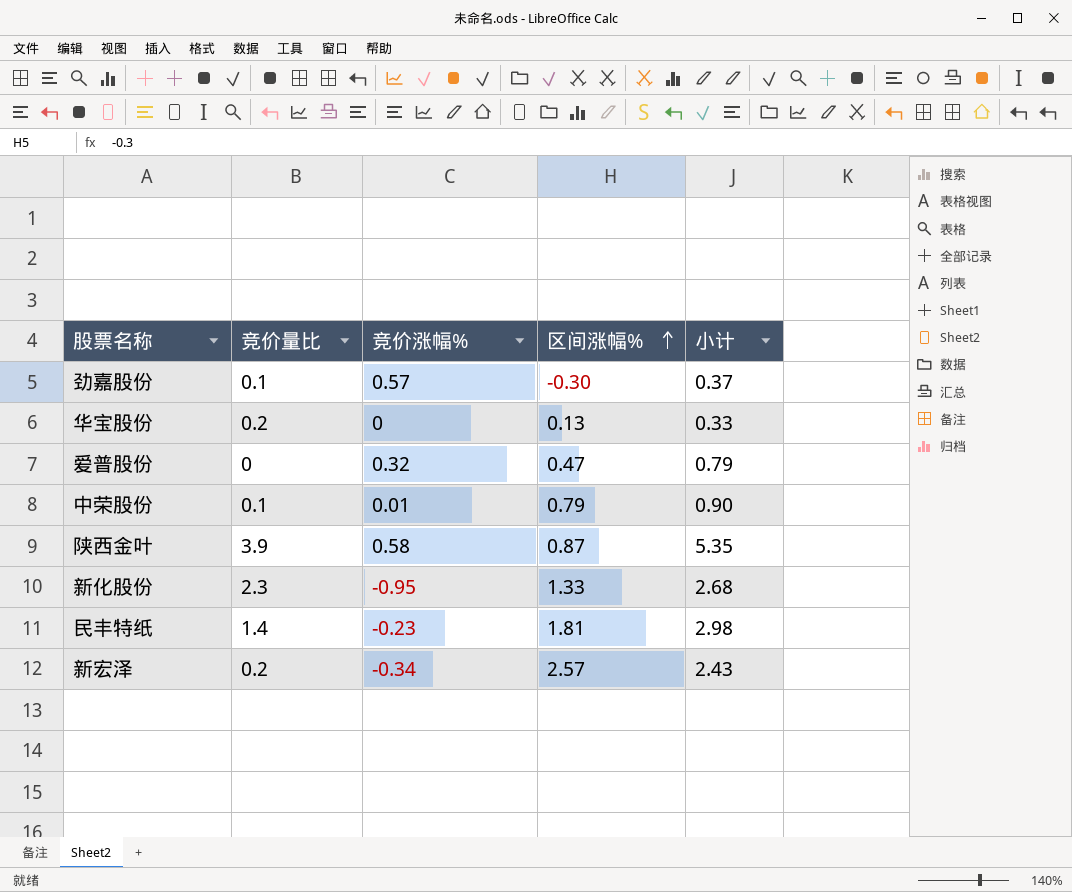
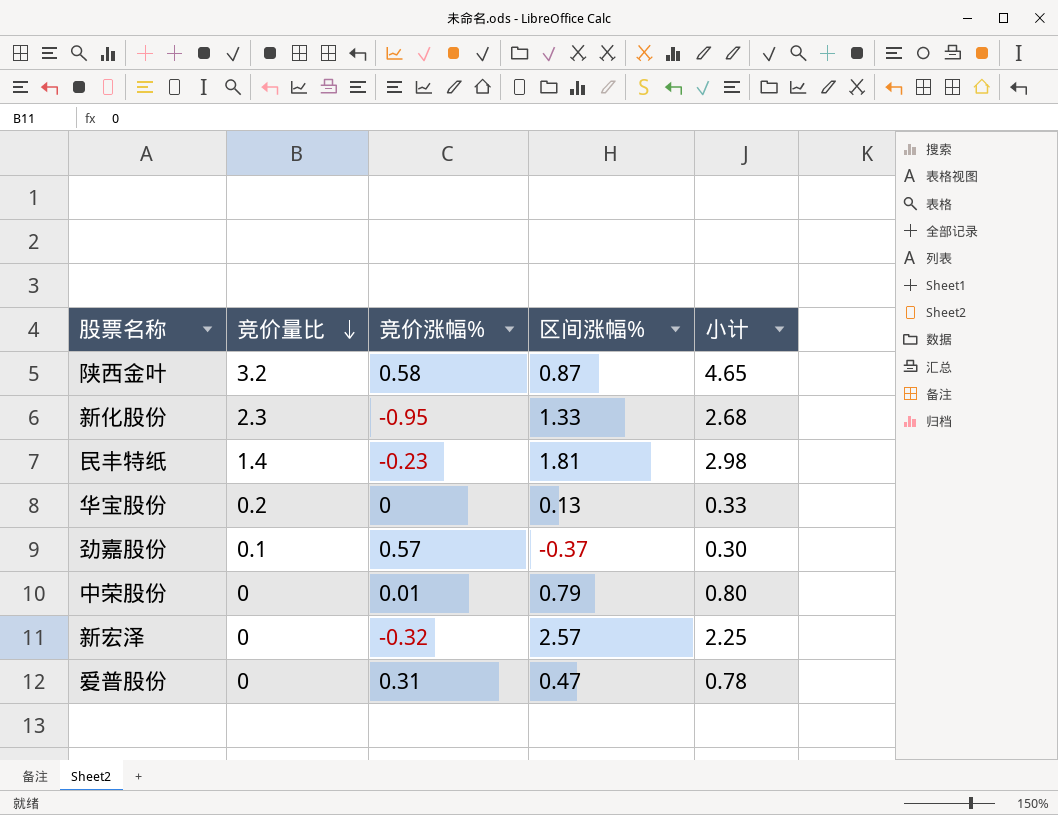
row order: 区间涨幅% ascending -> 竞价量比 descending
陕西金叶 | 竞价量比: 3.9 -> 3.2
陕西金叶 | 小计: 5.35 -> 4.65
劲嘉股份 | 区间涨幅%: -0.30 -> -0.37
劲嘉股份 | 小计: 0.37 -> 0.30
中荣股份 | 竞价量比: 0.1 -> 0
中荣股份 | 小计: 0.90 -> 0.80
新宏泽 | 竞价量比: 0.2 -> 0
新宏泽 | 竞价涨幅%: -0.34 -> -0.32
新宏泽 | 小计: 2.43 -> 2.25
爱普股份 | 竞价涨幅%: 0.32 -> 0.31
爱普股份 | 小计: 0.79 -> 0.78

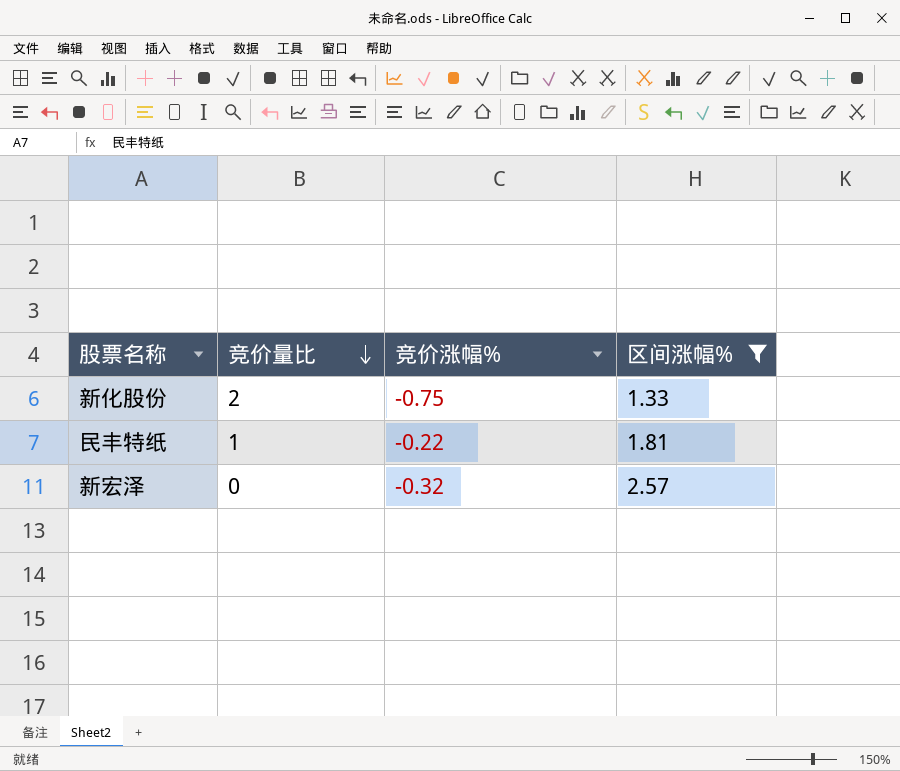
filter: none -> 区间涨幅% >= 1.33
column 小计 | formula: [竞价量比] + [竞价涨幅%] + [区间涨幅%] -> none
新化股份 | 竞价量比: 2.3 -> 2
新化股份 | 竞价涨幅%: -0.95 -> -0.75
民丰特纸 | 竞价量比: 1.4 -> 1
民丰特纸 | 竞价涨幅%: -0.23 -> -0.22

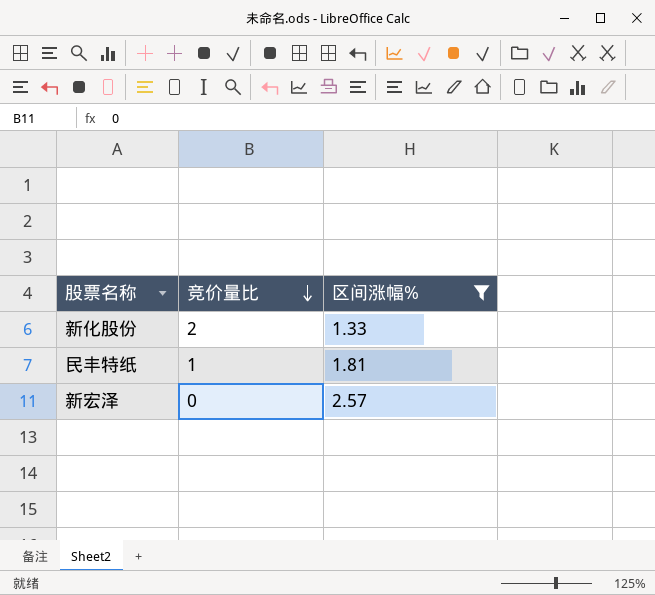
column 竞价涨幅% | position: 3 -> none

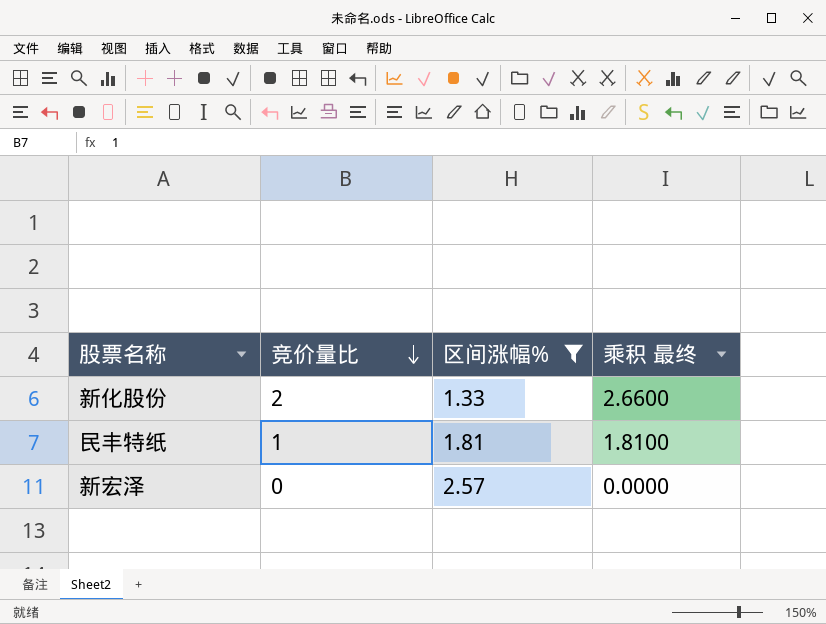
column 乘积 最终 | formula: none -> [竞价量比] * [区间涨幅%]

